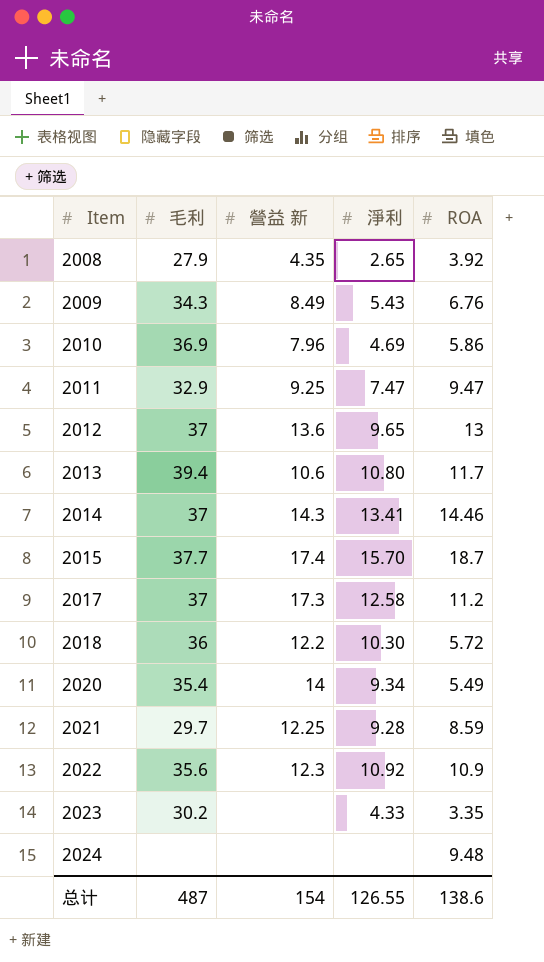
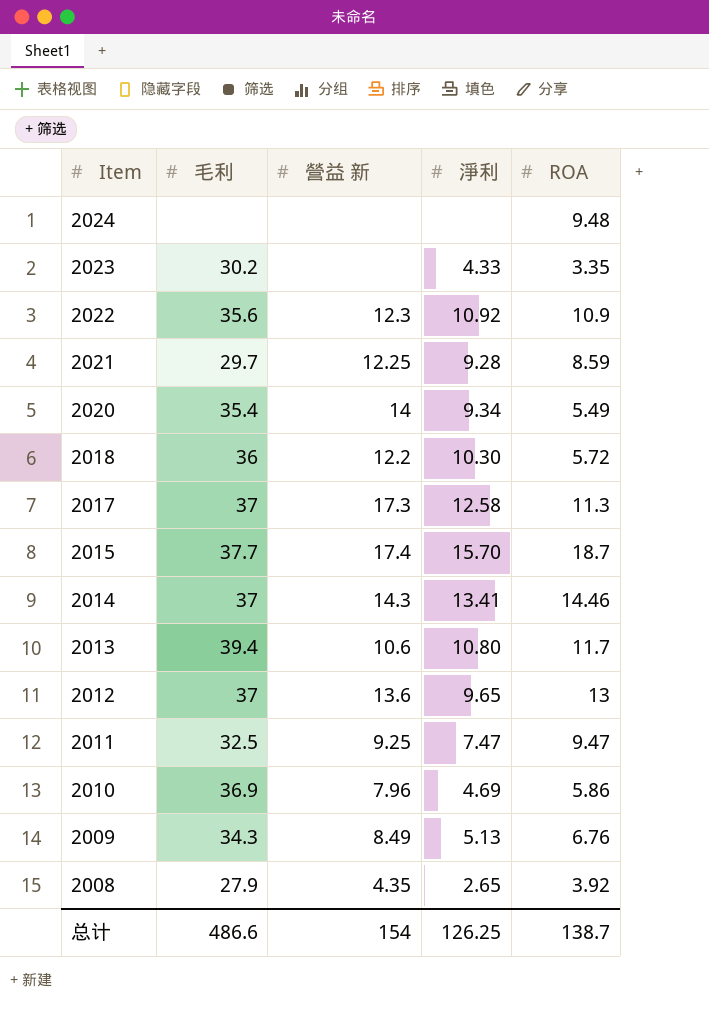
row order: Item ascending -> Item descending
2017 | ROA: 11.2 -> 11.3
2011 | 毛利: 32.9 -> 32.5
2009 | 淨利: 5.43 -> 5.13
总计 | 毛利: 487 -> 486.6
总计 | 淨利: 126.55 -> 126.25
总计 | ROA: 138.6 -> 138.7

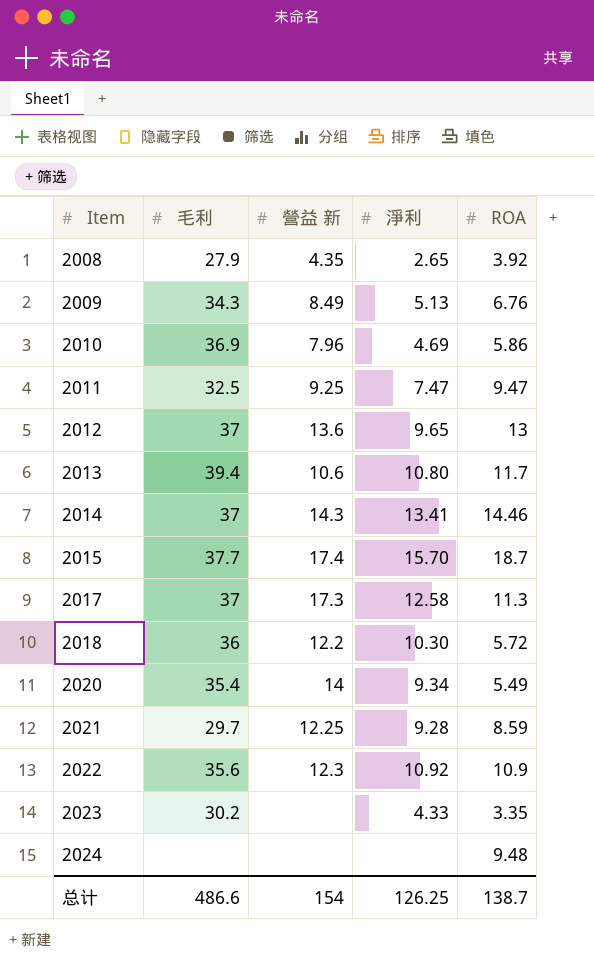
row order: Item descending -> Item ascending

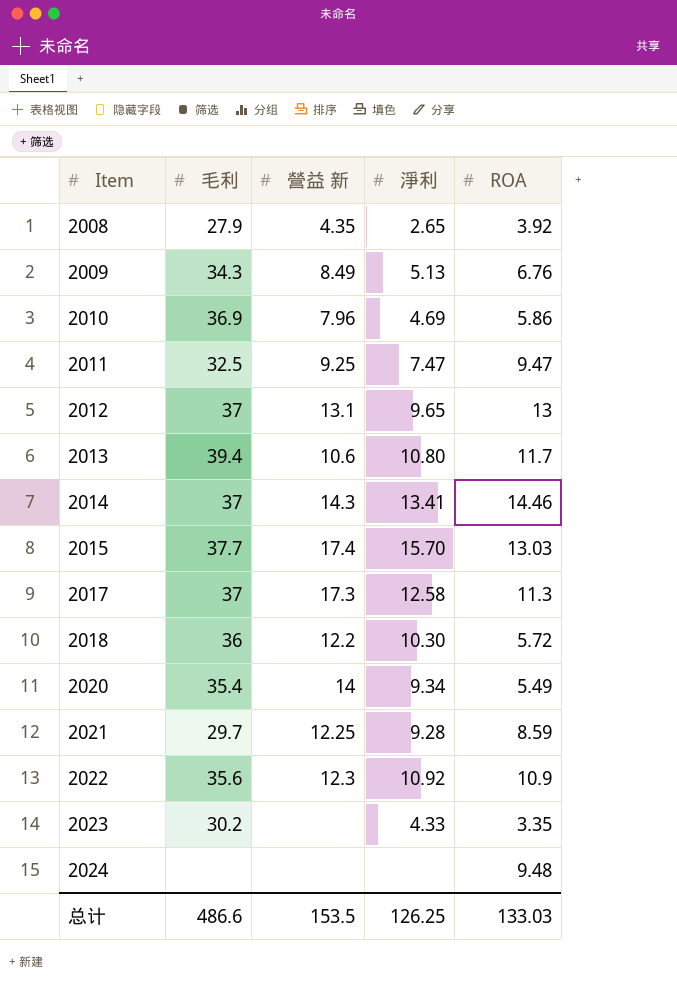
2012 | 營益 新: 13.6 -> 13.1
2015 | ROA: 18.7 -> 13.03
总计 | 營益 新: 154 -> 153.5
总计 | ROA: 138.7 -> 133.03

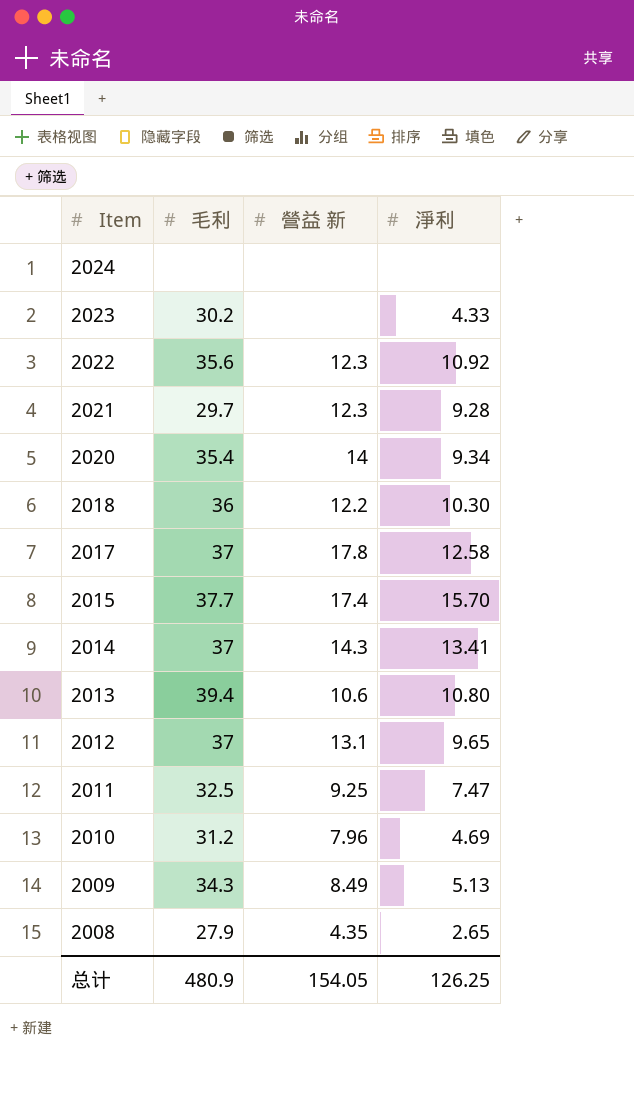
row order: Item ascending -> Item descending
column ROA | position: 5 -> none
2021 | 營益 新: 12.25 -> 12.3
2017 | 營益 新: 17.3 -> 17.8
2010 | 毛利: 36.9 -> 31.2
总计 | 毛利: 486.6 -> 480.9
总计 | 營益 新: 153.5 -> 154.05

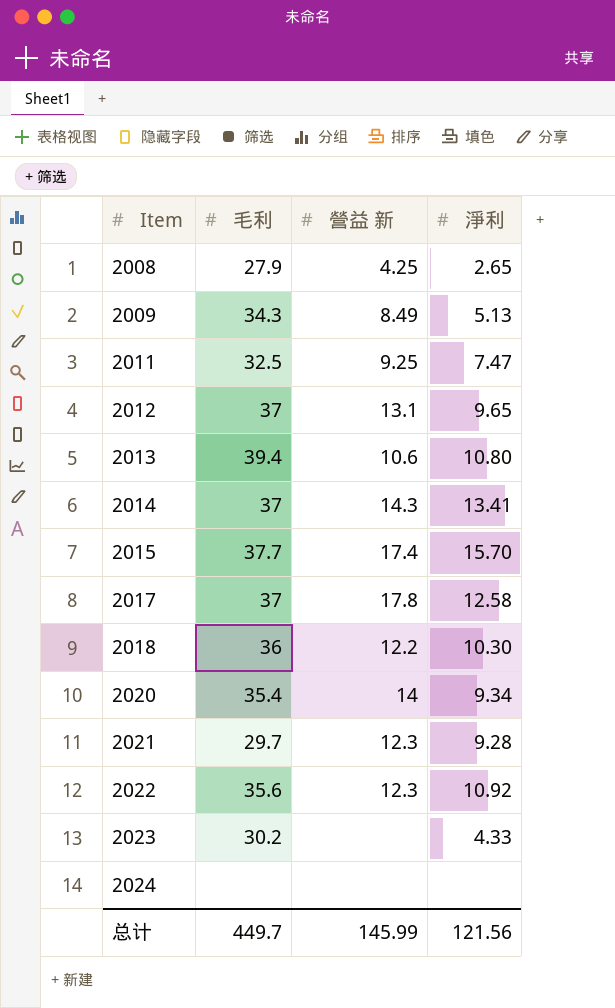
row order: Item descending -> Item ascending
row 2010: 31.2 | 7.96 | 4.69 -> none
2008 | 營益 新: 4.35 -> 4.25
总计 | 毛利: 480.9 -> 449.7
总计 | 營益 新: 154.05 -> 145.99
总计 | 淨利: 126.25 -> 121.56

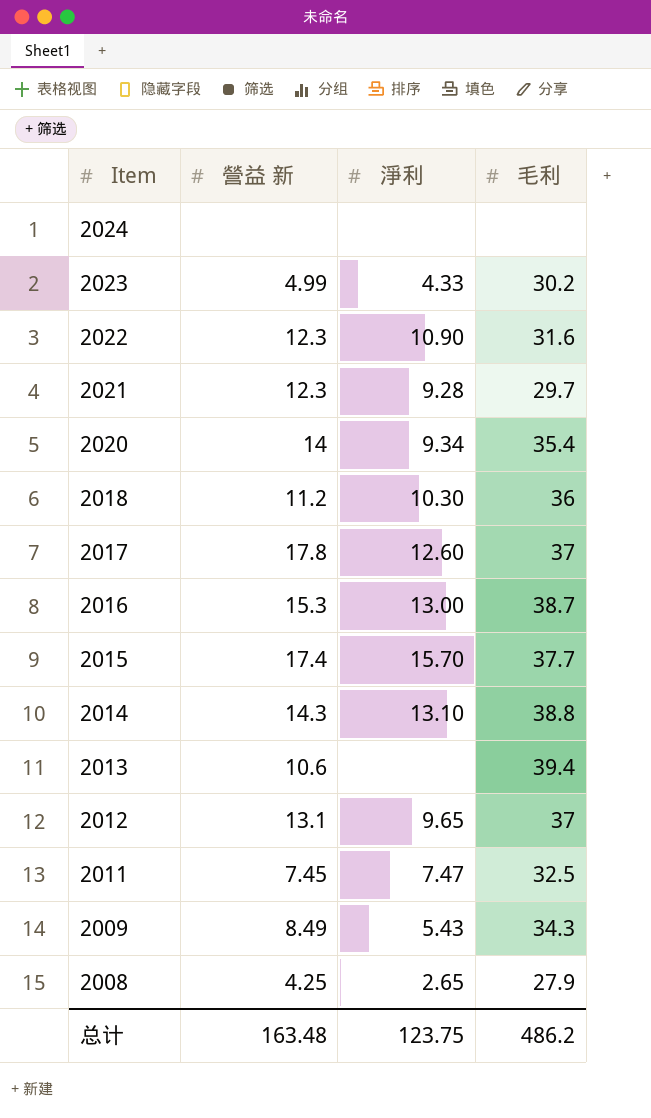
row order: Item ascending -> Item descending
column 毛利 | position: 2 -> 4
2023 | 營益 新: none -> 4.99
2022 | 淨利: 10.92 -> 10.90
2022 | 毛利: 35.6 -> 31.6
2018 | 營益 新: 12.2 -> 11.2
2017 | 淨利: 12.58 -> 12.60
row 2016: none -> 15.3 | 13.00 | 38.7
2014 | 淨利: 13.41 -> 13.10
2014 | 毛利: 37 -> 38.8
2013 | 淨利: 10.80 -> none
2011 | 營益 新: 9.25 -> 7.45
2009 | 淨利: 5.13 -> 5.43
总计 | 營益 新: 145.99 -> 163.48
总计 | 淨利: 121.56 -> 123.75
总计 | 毛利: 449.7 -> 486.2

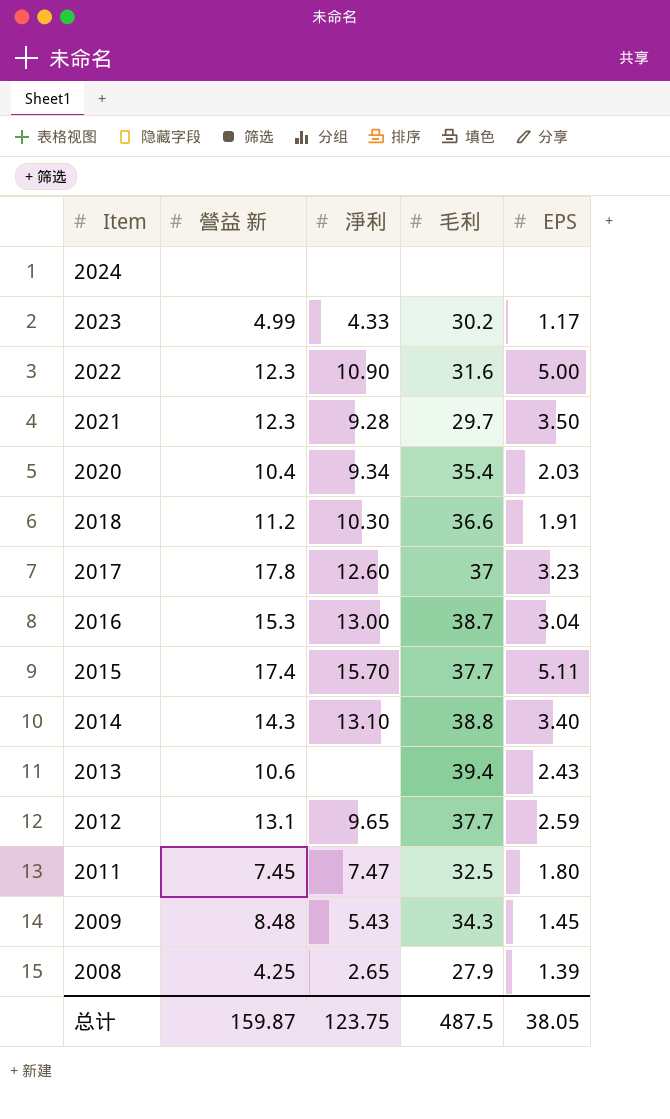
column EPS | position: none -> 5
2020 | 營益 新: 14 -> 10.4
2018 | 毛利: 36 -> 36.6
2012 | 毛利: 37 -> 37.7
2009 | 營益 新: 8.49 -> 8.48
总计 | 營益 新: 163.48 -> 159.87
总计 | 毛利: 486.2 -> 487.5

